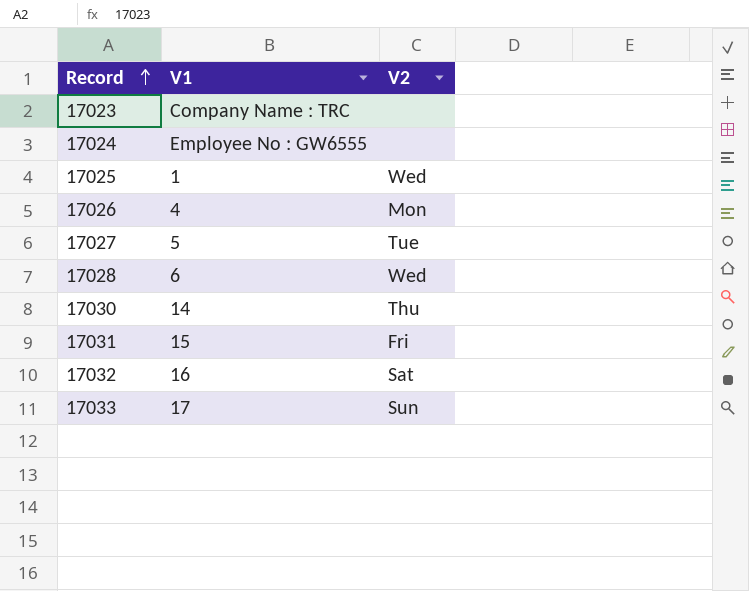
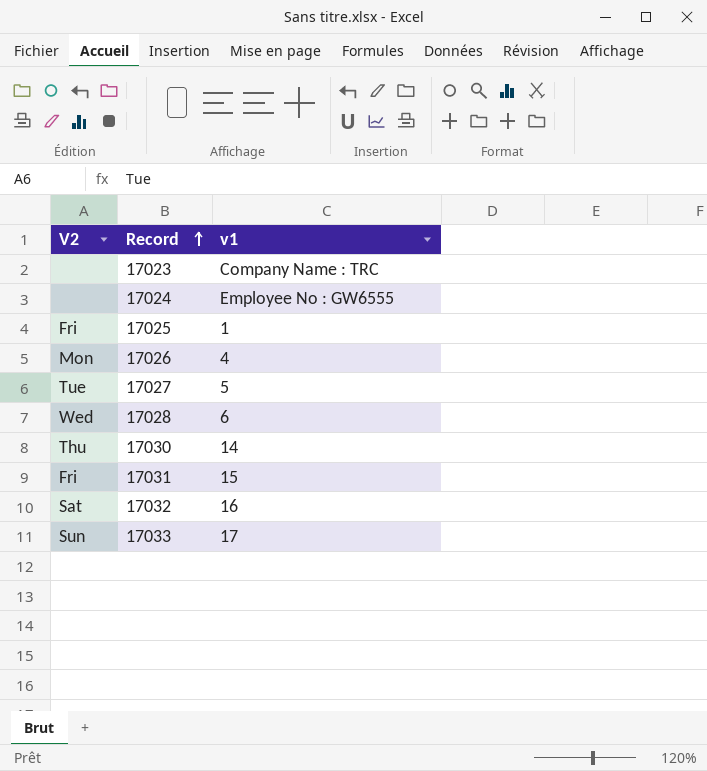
column V2 | position: 3 -> 1
column name: V1 -> v1
17025 | V2: Wed -> Fri

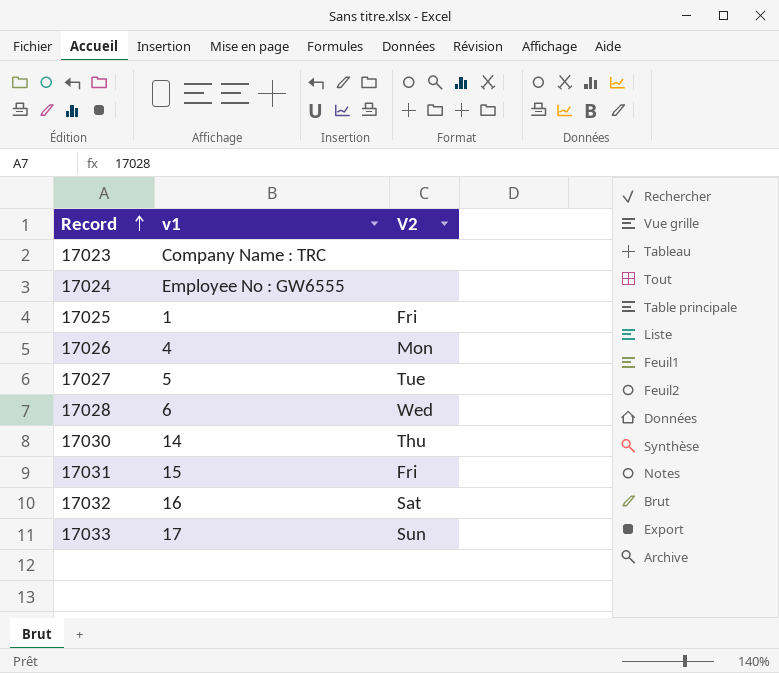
column V2 | position: 1 -> 3

